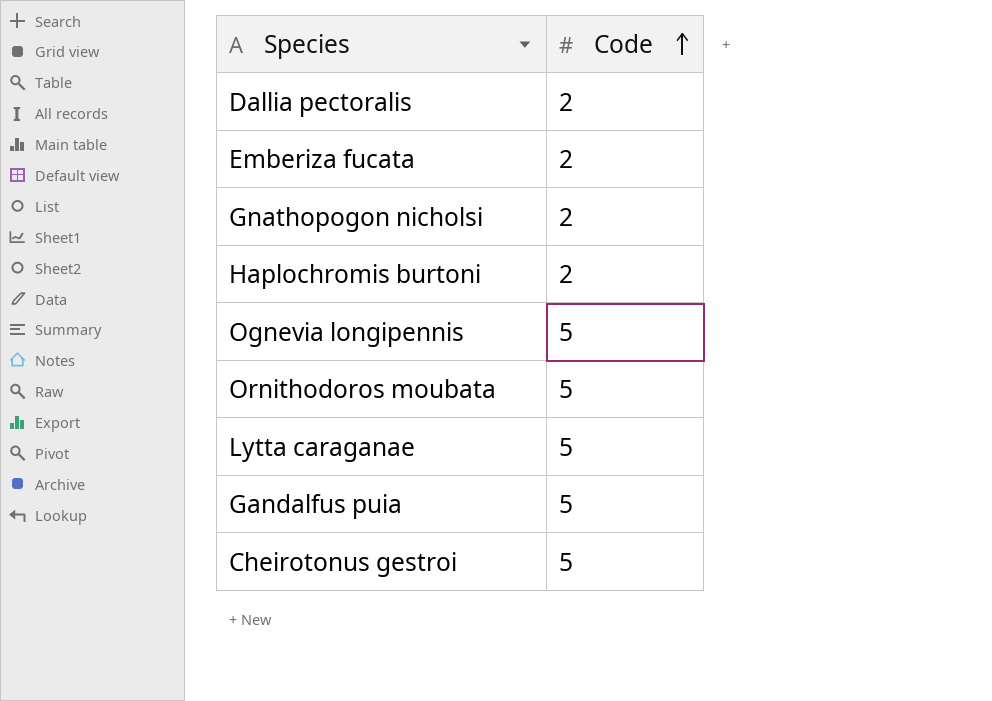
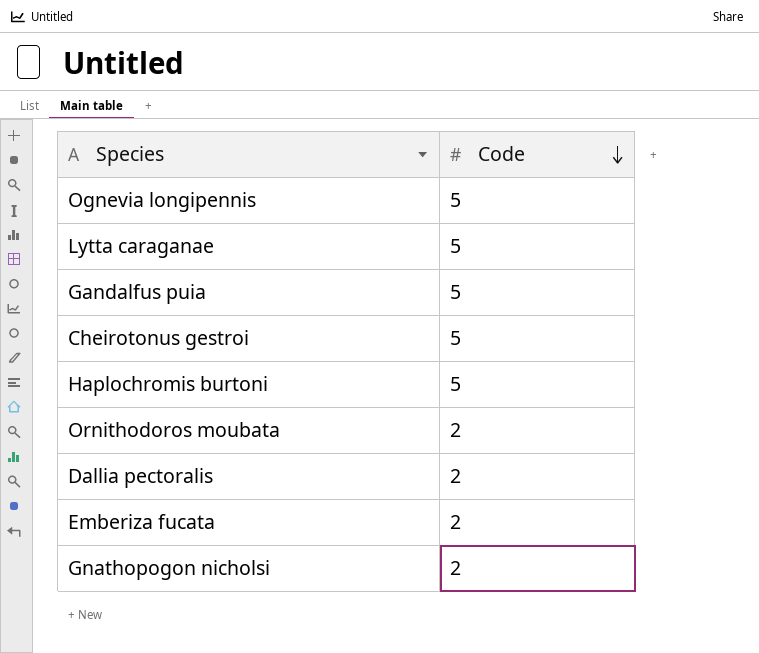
row order: Code ascending -> Code descending
Haplochromis burtoni | Code: 2 -> 5
Ornithodoros moubata | Code: 5 -> 2

